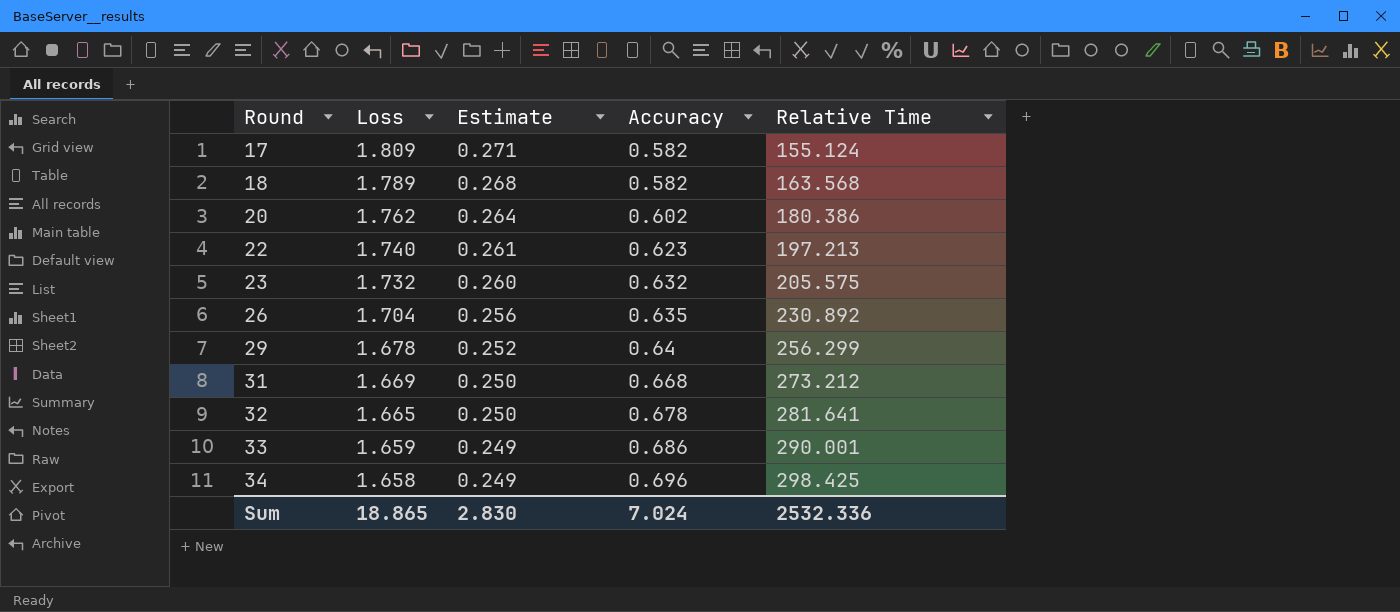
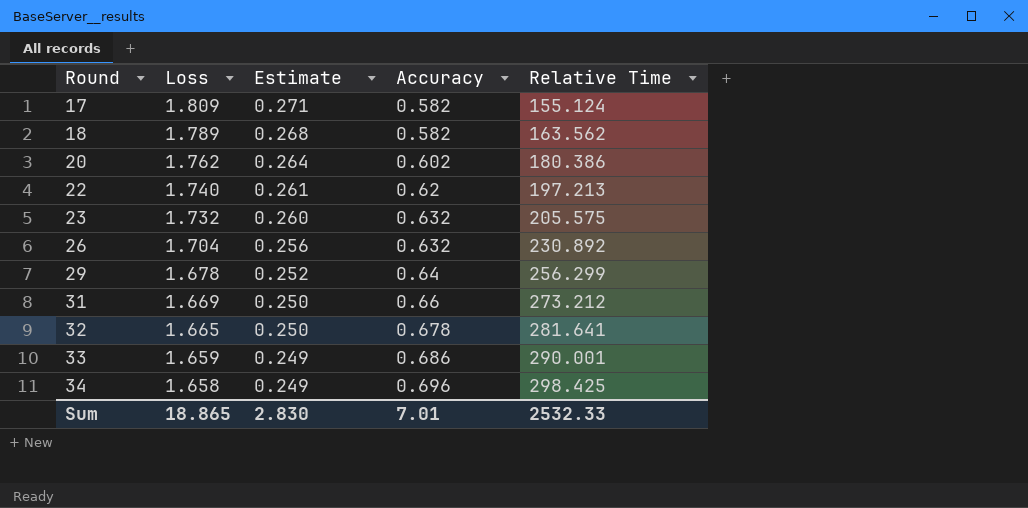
18 | Relative Time: 163.568 -> 163.562
22 | Accuracy: 0.623 -> 0.62
26 | Accuracy: 0.635 -> 0.632
31 | Accuracy: 0.668 -> 0.66
Sum | Accuracy: 7.024 -> 7.01
Sum | Relative Time: 2532.336 -> 2532.33

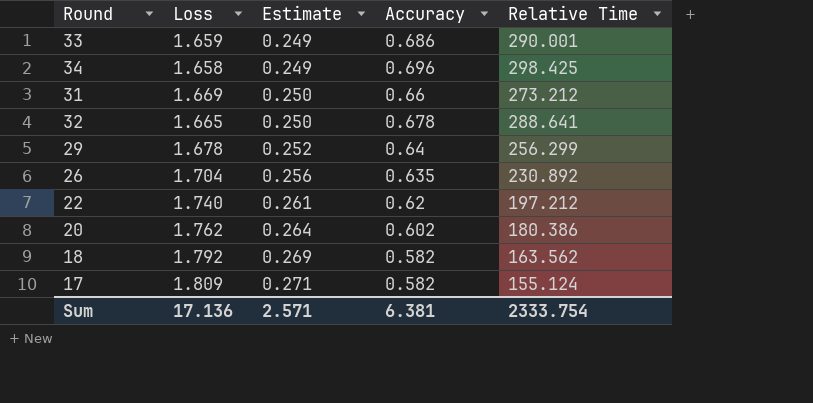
row order: Round ascending -> Estimate ascending
row 23: 1.732 | 0.260 | 0.632 | 205.575 -> none
32 | Relative Time: 281.641 -> 288.641
26 | Accuracy: 0.632 -> 0.635
22 | Relative Time: 197.213 -> 197.212
18 | Loss: 1.789 -> 1.792
18 | Estimate: 0.268 -> 0.269
Sum | Loss: 18.865 -> 17.136
Sum | Estimate: 2.830 -> 2.571
Sum | Accuracy: 7.01 -> 6.381
Sum | Relative Time: 2532.33 -> 2333.754

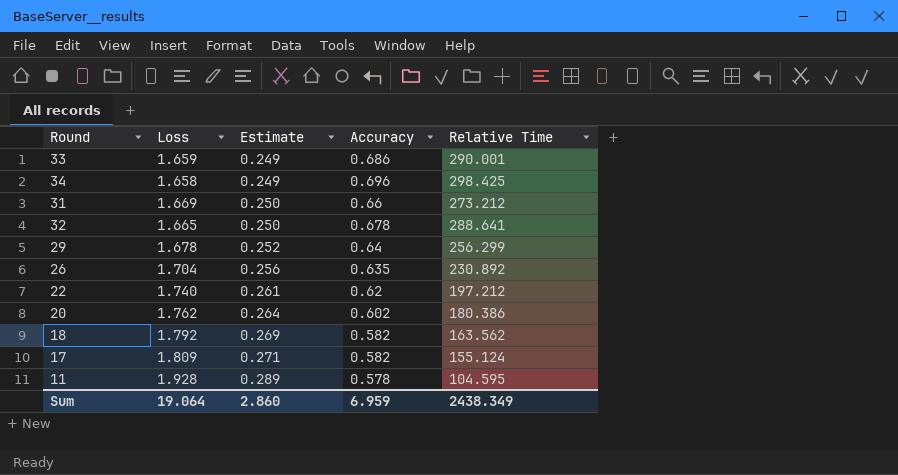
row 11: none -> 1.928 | 0.289 | 0.578 | 104.595
Sum | Loss: 17.136 -> 19.064
Sum | Estimate: 2.571 -> 2.860
Sum | Accuracy: 6.381 -> 6.959
Sum | Relative Time: 2333.754 -> 2438.349

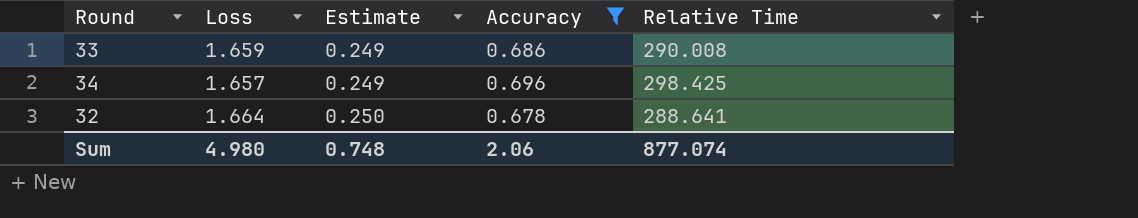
filter: none -> Accuracy >= 0.678
33 | Relative Time: 290.001 -> 290.008
34 | Loss: 1.658 -> 1.657
32 | Loss: 1.665 -> 1.664
Sum | Loss: 19.064 -> 4.980
Sum | Estimate: 2.860 -> 0.748
Sum | Accuracy: 6.959 -> 2.06
Sum | Relative Time: 2438.349 -> 877.074

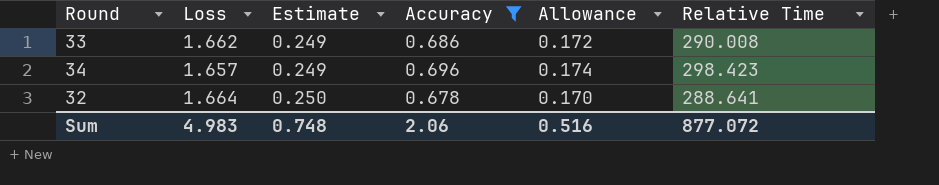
column Allowance | formula: none -> [Accuracy] * 0.25
33 | Loss: 1.659 -> 1.662
34 | Relative Time: 298.425 -> 298.423
Sum | Loss: 4.980 -> 4.983
Sum | Relative Time: 877.074 -> 877.072

